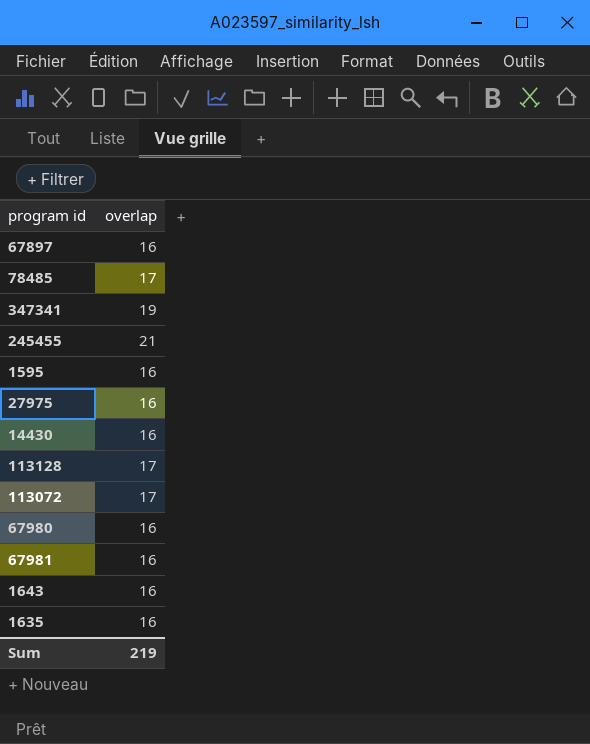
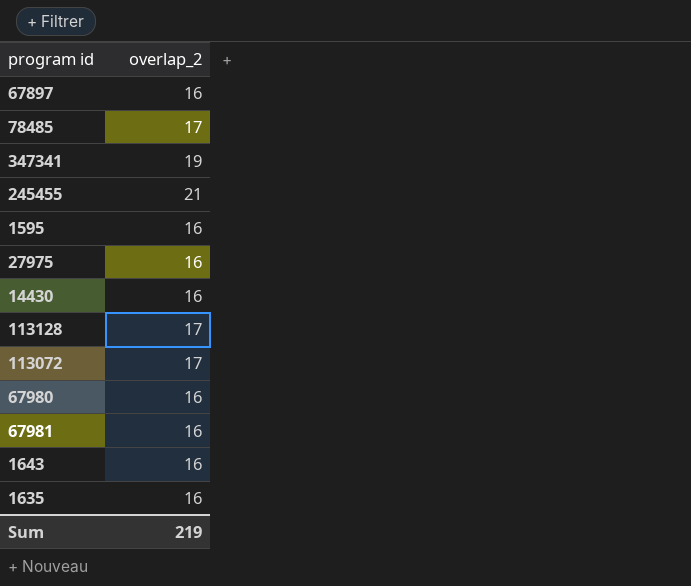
column name: overlap -> overlap_2

